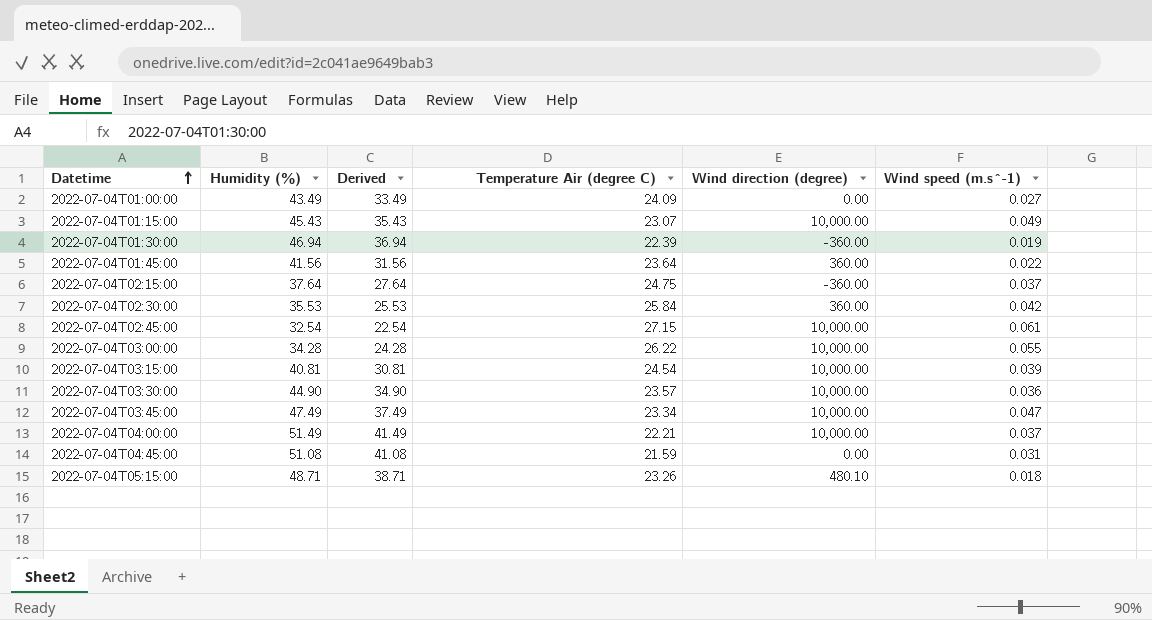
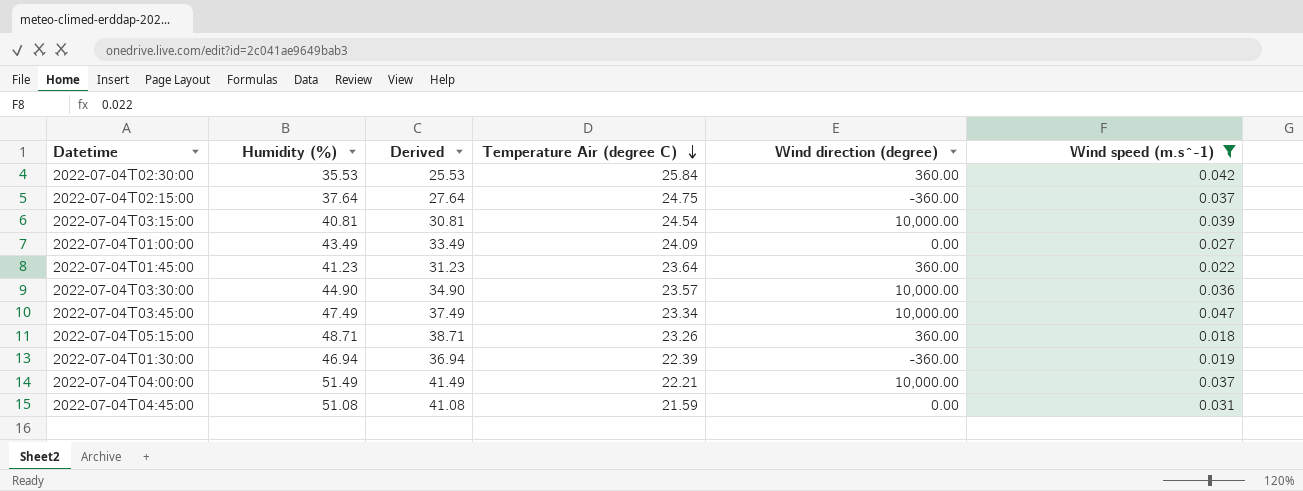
filter: none -> Wind speed (m.s^-1) <= 0.047
row order: Datetime ascending -> Temperature Air (degree C) descending
2022-07-04T01:45:00 | Humidity (%): 41.56 -> 41.23
2022-07-04T01:45:00 | Derived: 31.56 -> 31.23
2022-07-04T05:15:00 | Wind direction (degree): 480.10 -> 360.00

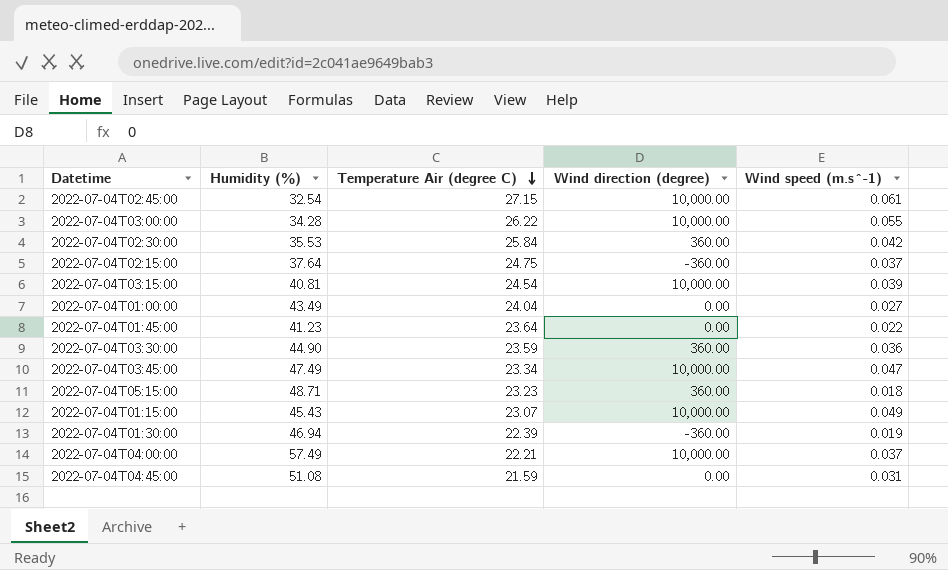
filter: Wind speed (m.s^-1) <= 0.047 -> none
column Derived | formula: [Humidity (%)] - 10 -> none
2022-07-04T01:00:00 | Temperature Air (degree C): 24.09 -> 24.04
2022-07-04T01:45:00 | Wind direction (degree): 360.00 -> 0.00
2022-07-04T03:30:00 | Temperature Air (degree C): 23.57 -> 23.59
2022-07-04T03:30:00 | Wind direction (degree): 10,000.00 -> 360.00
2022-07-04T05:15:00 | Temperature Air (degree C): 23.26 -> 23.23
2022-07-04T04:00:00 | Humidity (%): 51.49 -> 57.49

